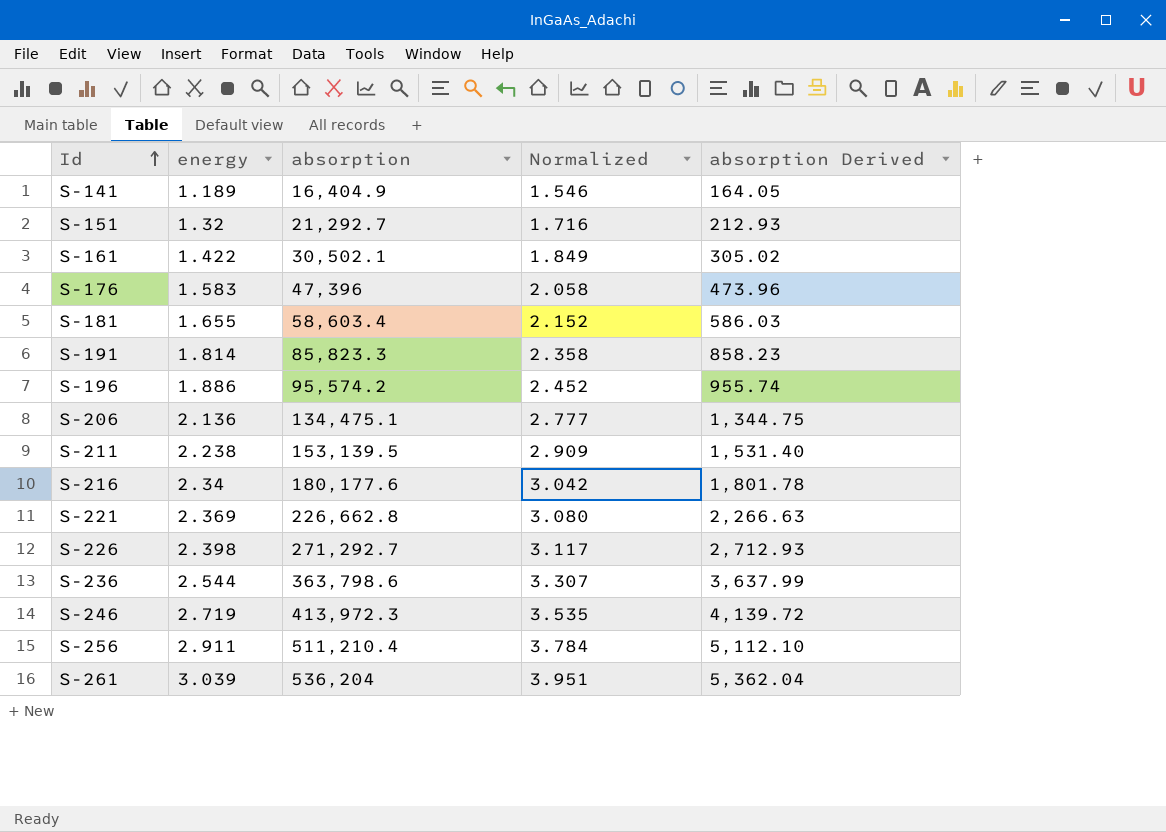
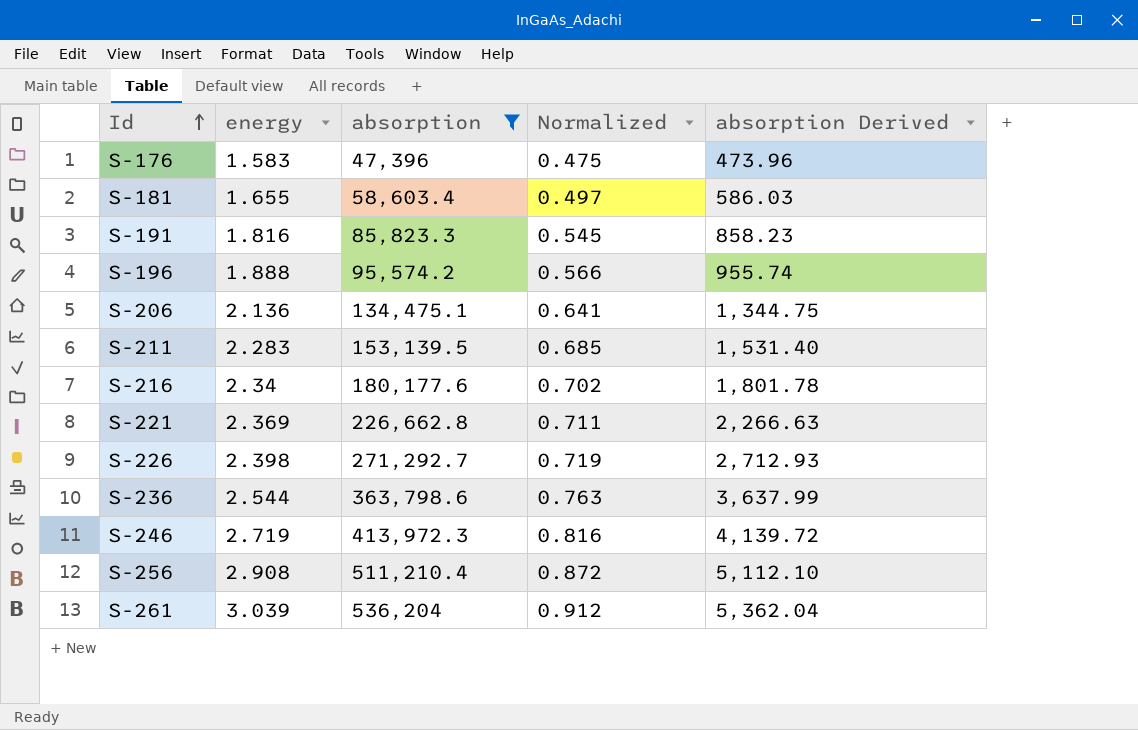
filter: none -> absorption >= 47,396
column Normalized | formula: [energy] * 1.3 -> [energy] * 0.3
S-191 | energy: 1.814 -> 1.816
S-196 | energy: 1.886 -> 1.888
S-211 | energy: 2.238 -> 2.283
S-256 | energy: 2.911 -> 2.908

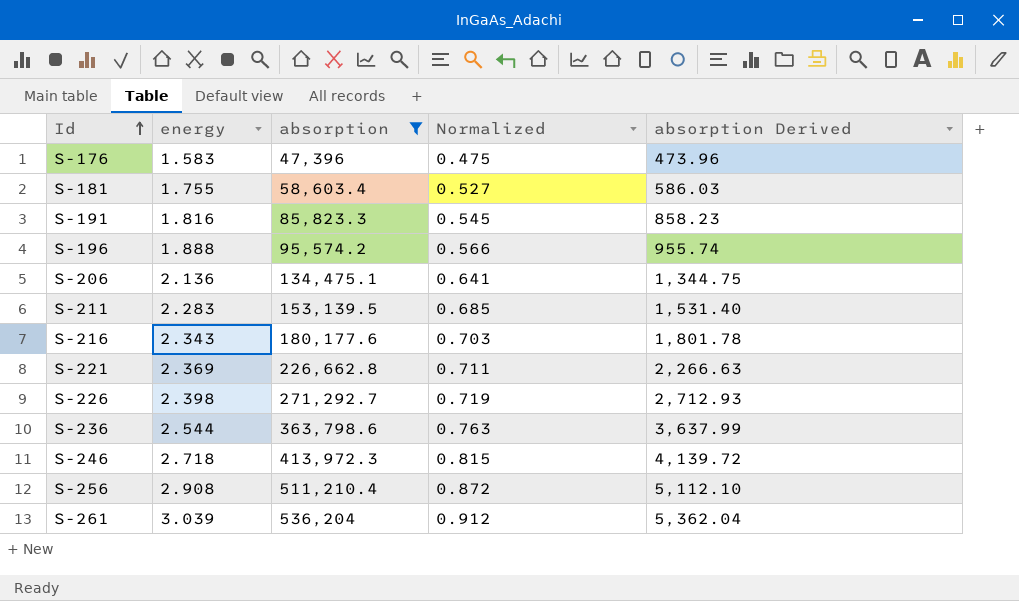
S-181 | energy: 1.655 -> 1.755
S-181 | Normalized: 0.497 -> 0.527
S-216 | energy: 2.34 -> 2.343
S-216 | Normalized: 0.702 -> 0.703
S-246 | energy: 2.719 -> 2.718
S-246 | Normalized: 0.816 -> 0.815

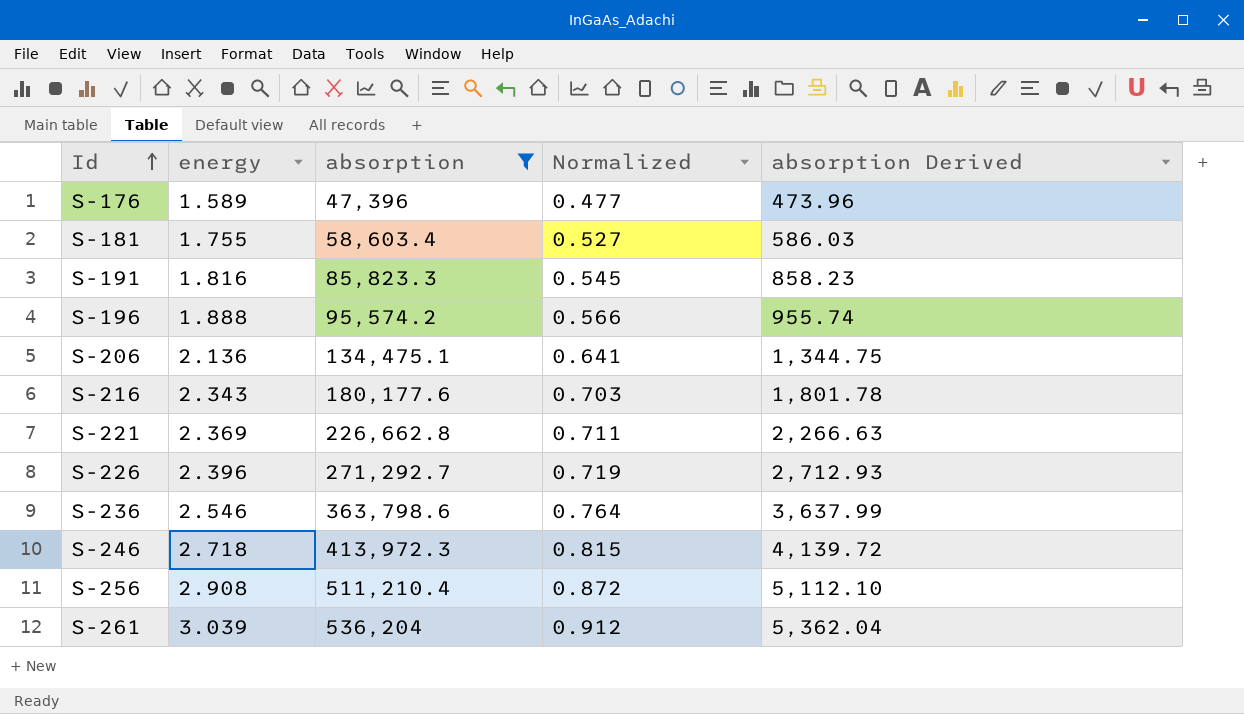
row S-211: 2.283 | 153,139.5 | 0.685 | 1,531.40 -> none
S-176 | energy: 1.583 -> 1.589
S-176 | Normalized: 0.475 -> 0.477
S-226 | energy: 2.398 -> 2.396
S-236 | energy: 2.544 -> 2.546
S-236 | Normalized: 0.763 -> 0.764

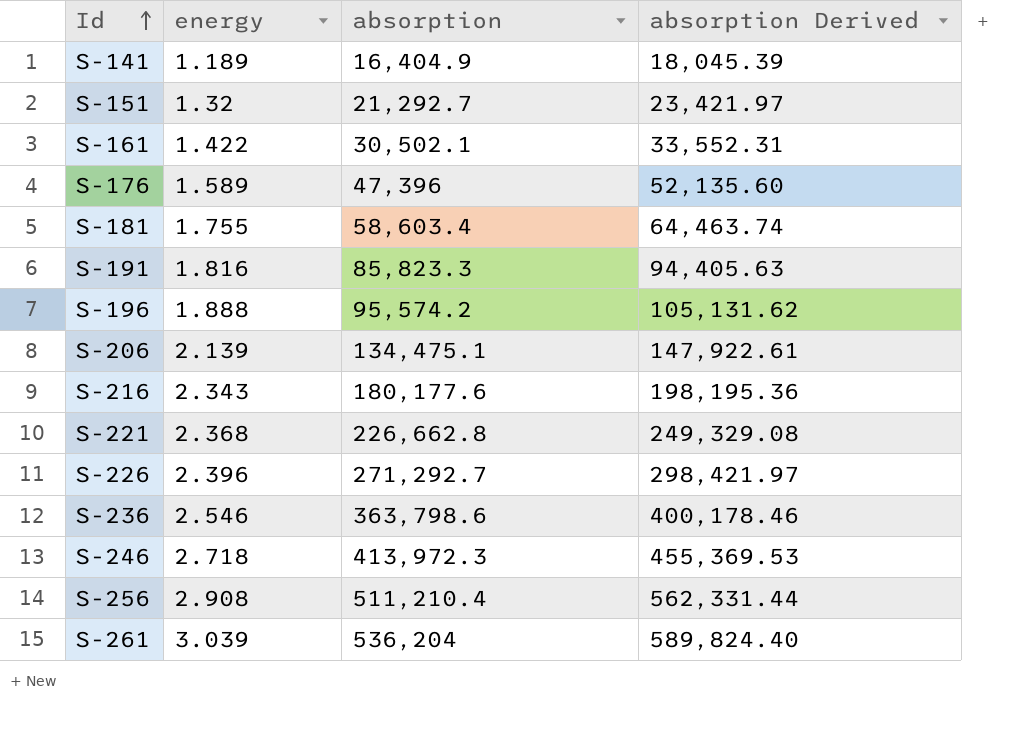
filter: absorption >= 47,396 -> none
column Normalized | formula: [energy] * 0.3 -> none
column absorption Derived | formula: [absorption] * 0.01 -> [absorption] * 1.1
S-206 | energy: 2.136 -> 2.139
S-221 | energy: 2.369 -> 2.368

